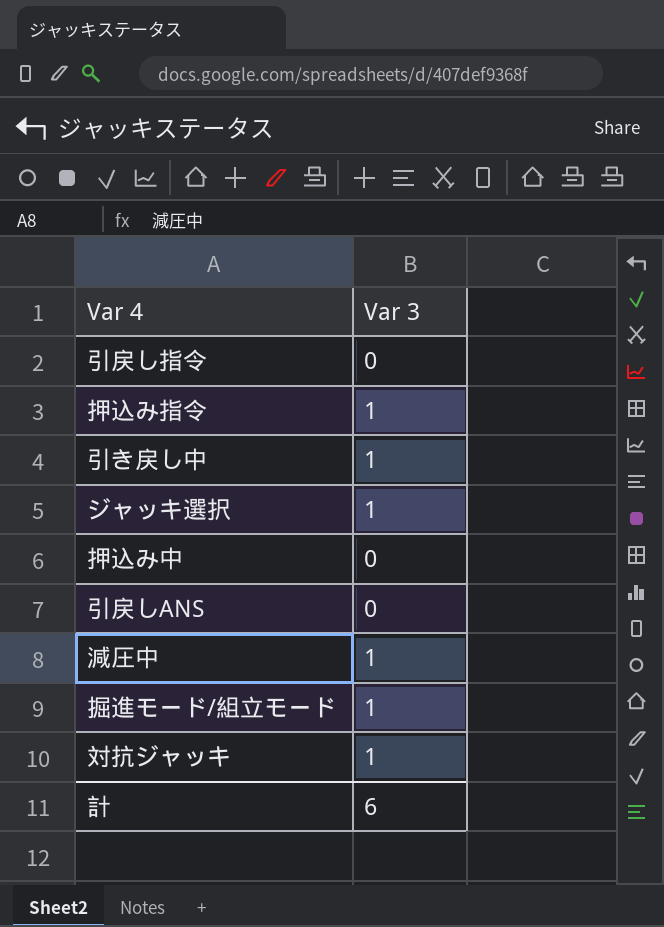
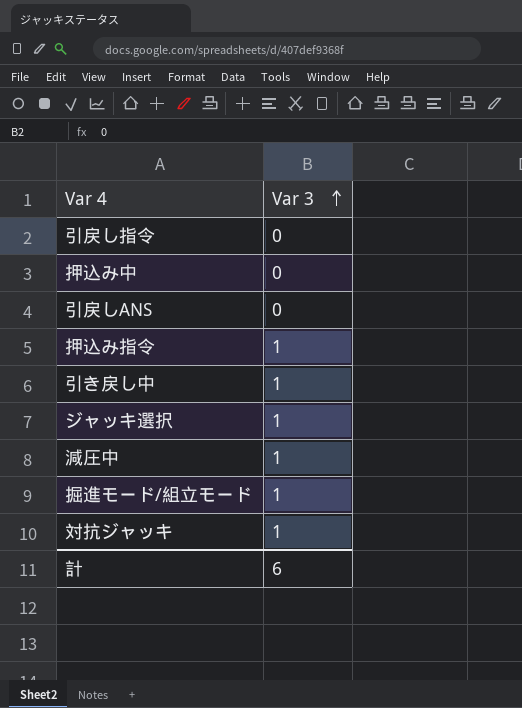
row order: none -> Var 3 ascending

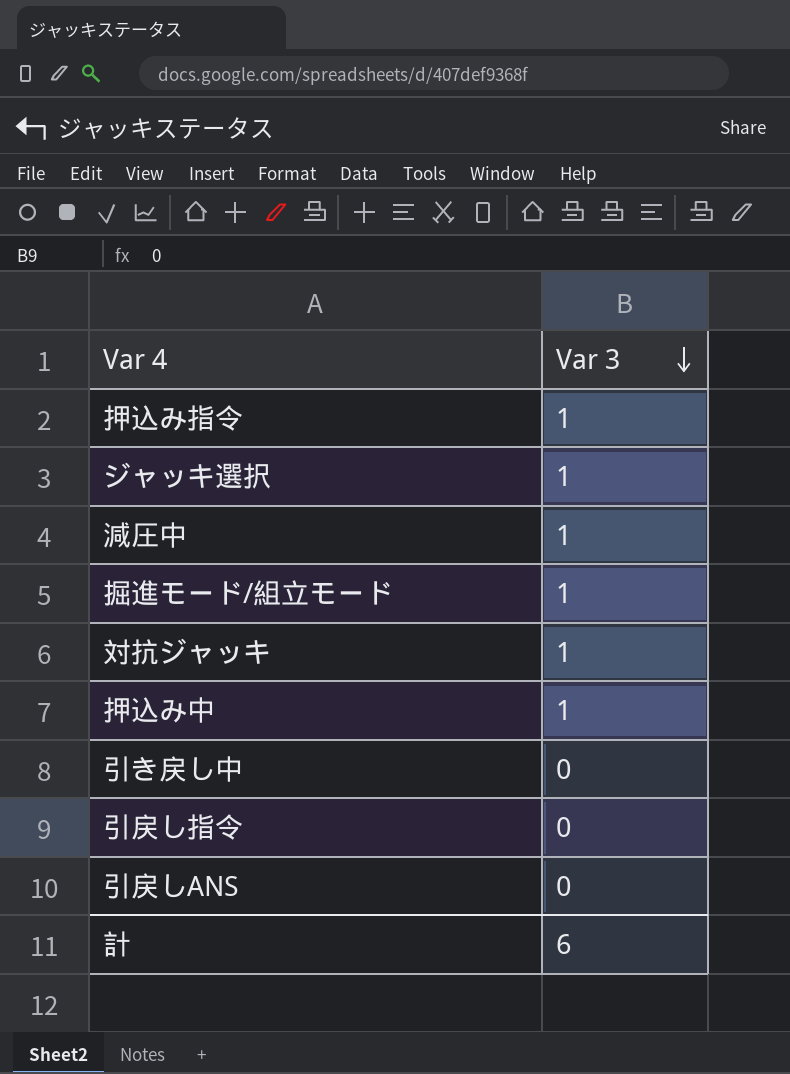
row order: Var 3 ascending -> Var 3 descending
押込み中 | Var 3: 0 -> 1
引き戻し中 | Var 3: 1 -> 0

